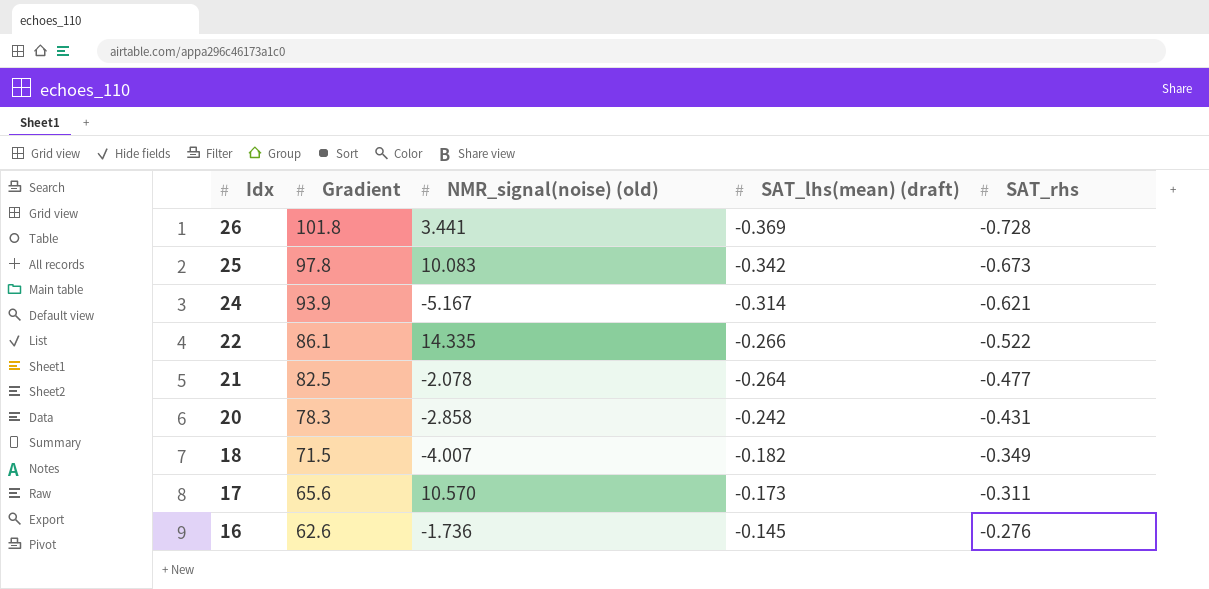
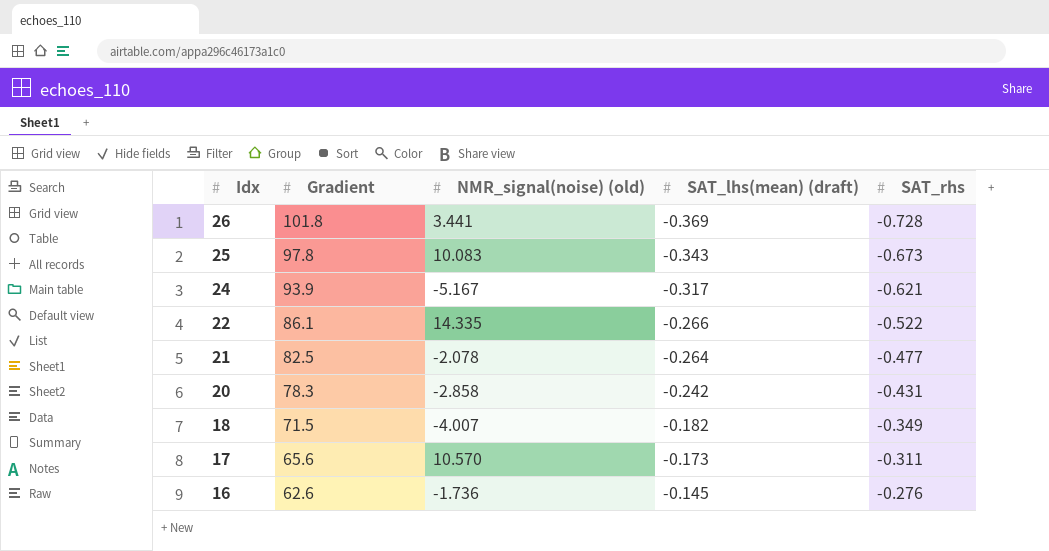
25 | SAT_lhs(mean) (draft): -0.342 -> -0.343
24 | SAT_lhs(mean) (draft): -0.314 -> -0.317

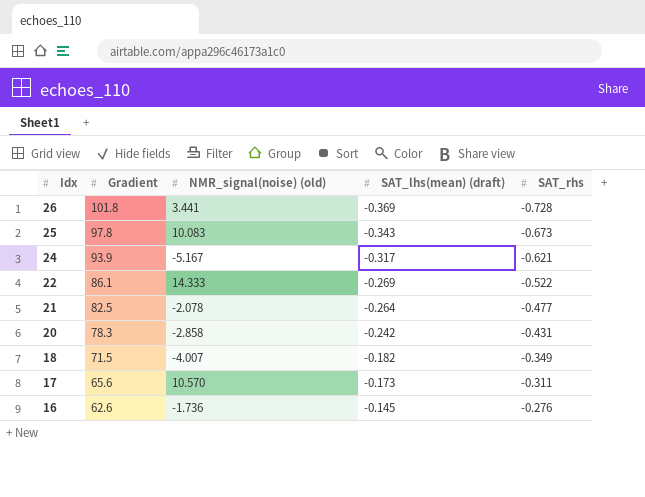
22 | NMR_signal(noise) (old): 14.335 -> 14.333
22 | SAT_lhs(mean) (draft): -0.266 -> -0.269

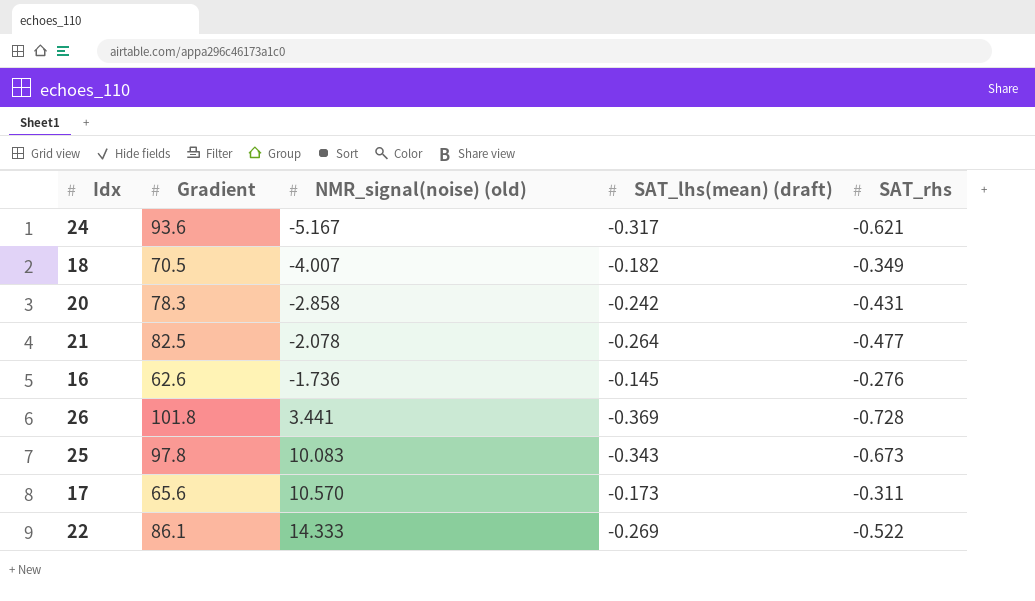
row order: Idx descending -> NMR_signal(noise) (old) ascending
24 | Gradient: 93.9 -> 93.6
18 | Gradient: 71.5 -> 70.5

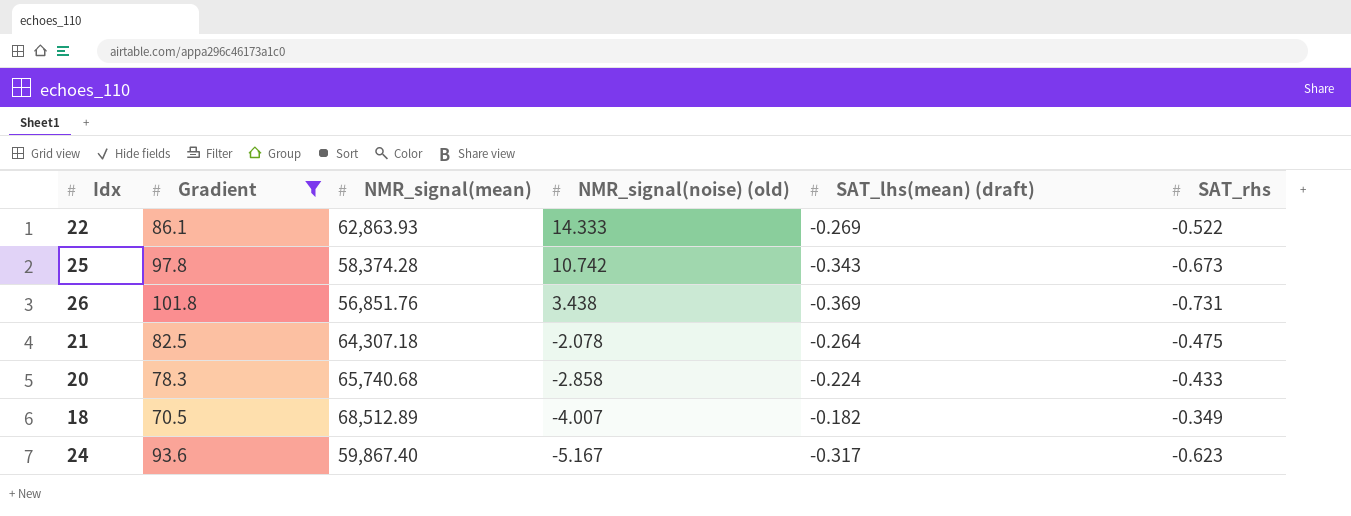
filter: none -> Gradient >= 70.5
row order: NMR_signal(noise) (old) ascending -> NMR_signal(noise) (old) descending
column NMR_signal(mean) | position: none -> 3
25 | NMR_signal(noise) (old): 10.083 -> 10.742
26 | NMR_signal(noise) (old): 3.441 -> 3.438
26 | SAT_rhs: -0.728 -> -0.731
21 | SAT_rhs: -0.477 -> -0.475
20 | SAT_lhs(mean) (draft): -0.242 -> -0.224
20 | SAT_rhs: -0.431 -> -0.433
24 | SAT_rhs: -0.621 -> -0.623

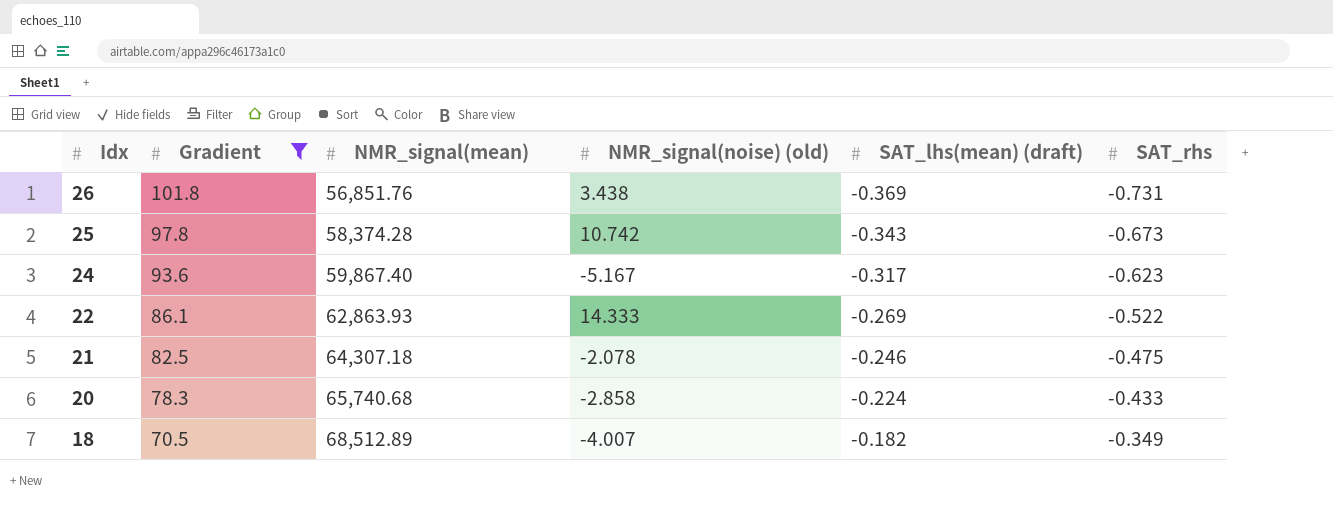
row order: NMR_signal(noise) (old) descending -> Idx descending
21 | SAT_lhs(mean) (draft): -0.264 -> -0.246

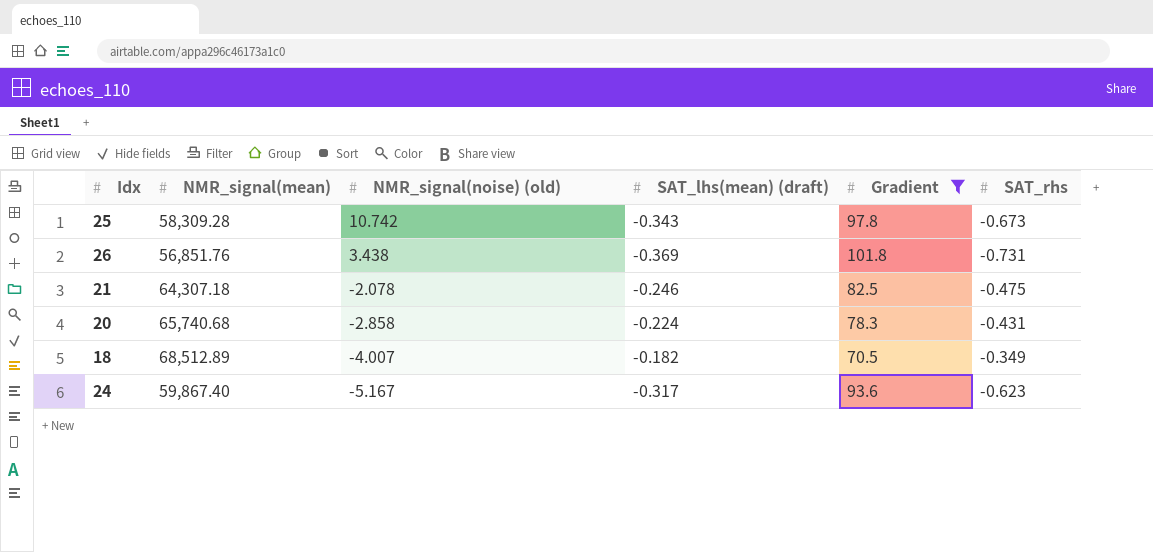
row order: Idx descending -> NMR_signal(noise) (old) descending
column Gradient | position: 2 -> 5
row 22: 86.1 | 62,863.93 | 14.333 | -0.269 | -0.522 -> none
25 | NMR_signal(mean): 58,374.28 -> 58,309.28
20 | SAT_rhs: -0.433 -> -0.431

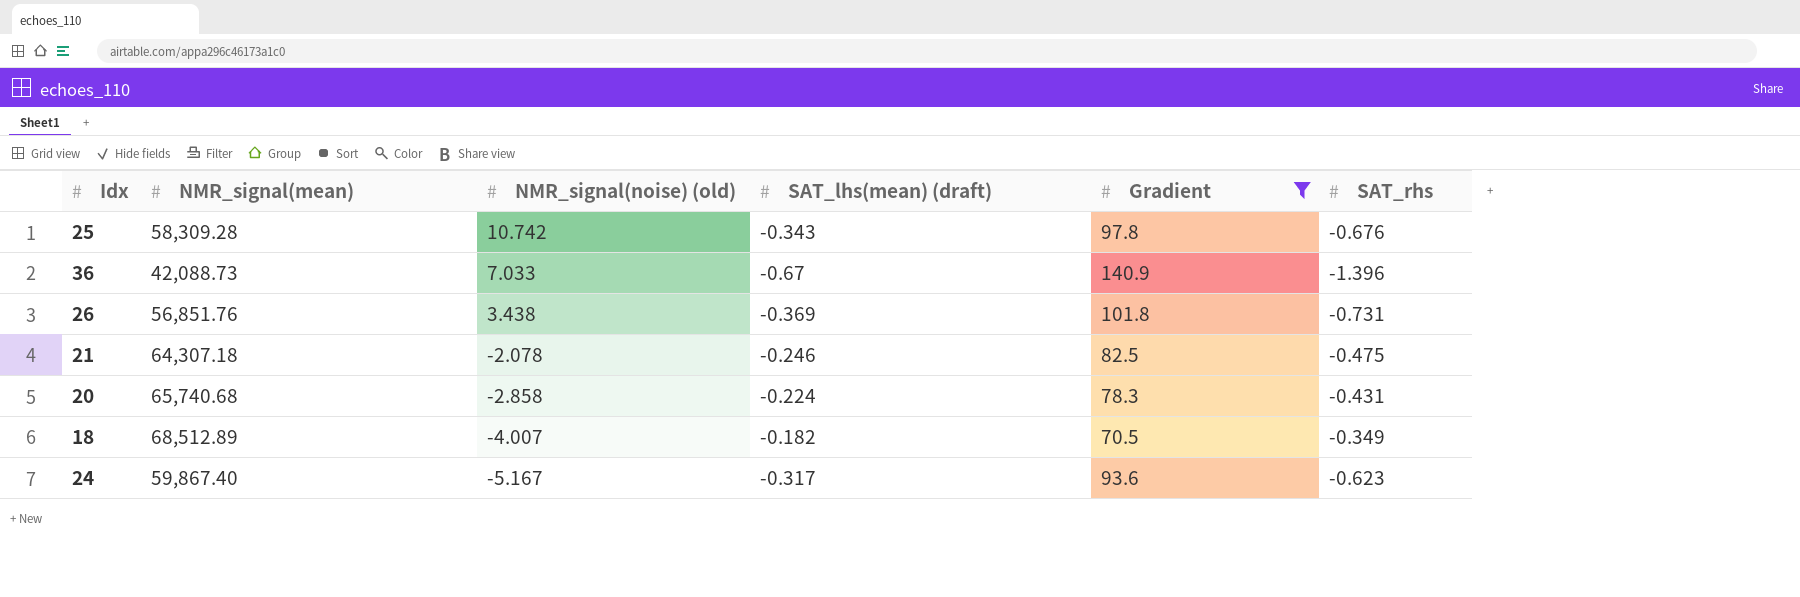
25 | SAT_rhs: -0.673 -> -0.676
row 36: none -> 42,088.73 | 7.033 | -0.67 | 140.9 | -1.396

